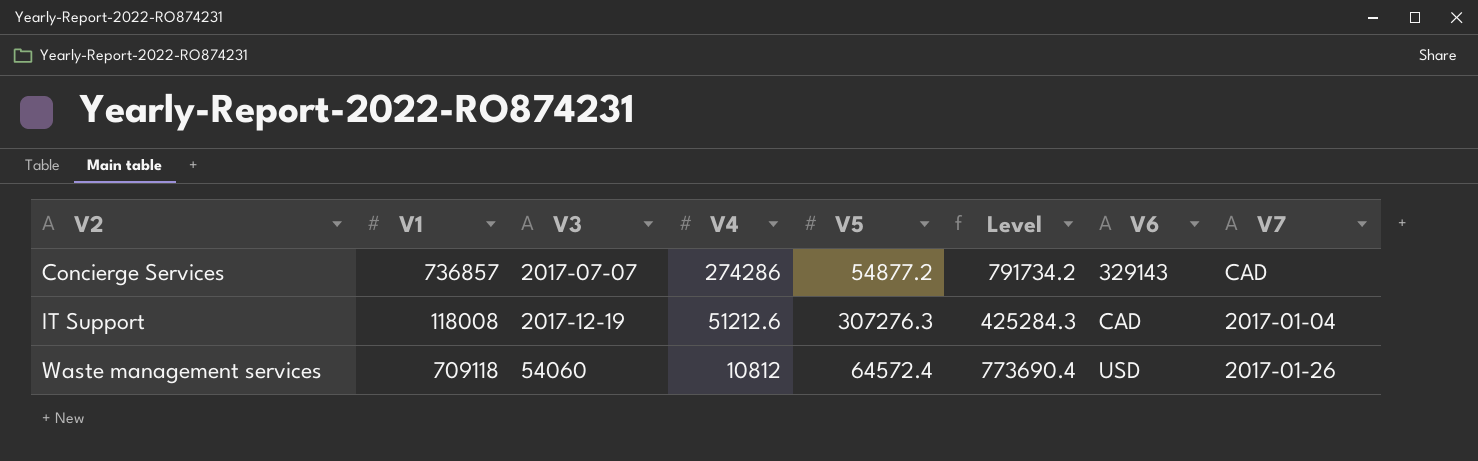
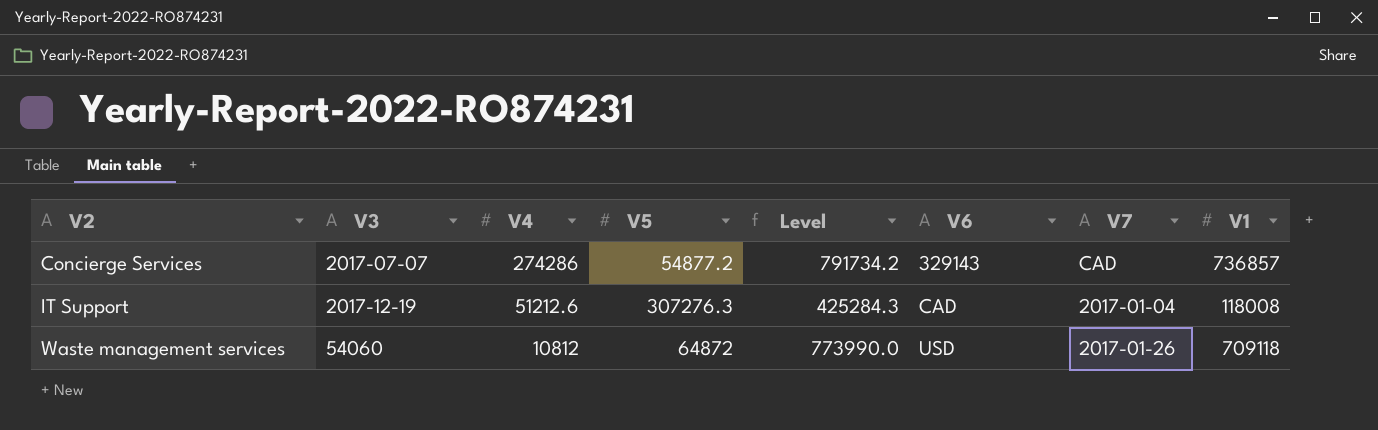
column V1 | position: 2 -> 8
Waste management services | V5: 64572.4 -> 64872
Waste management services | Level: 773690.4 -> 773990.0

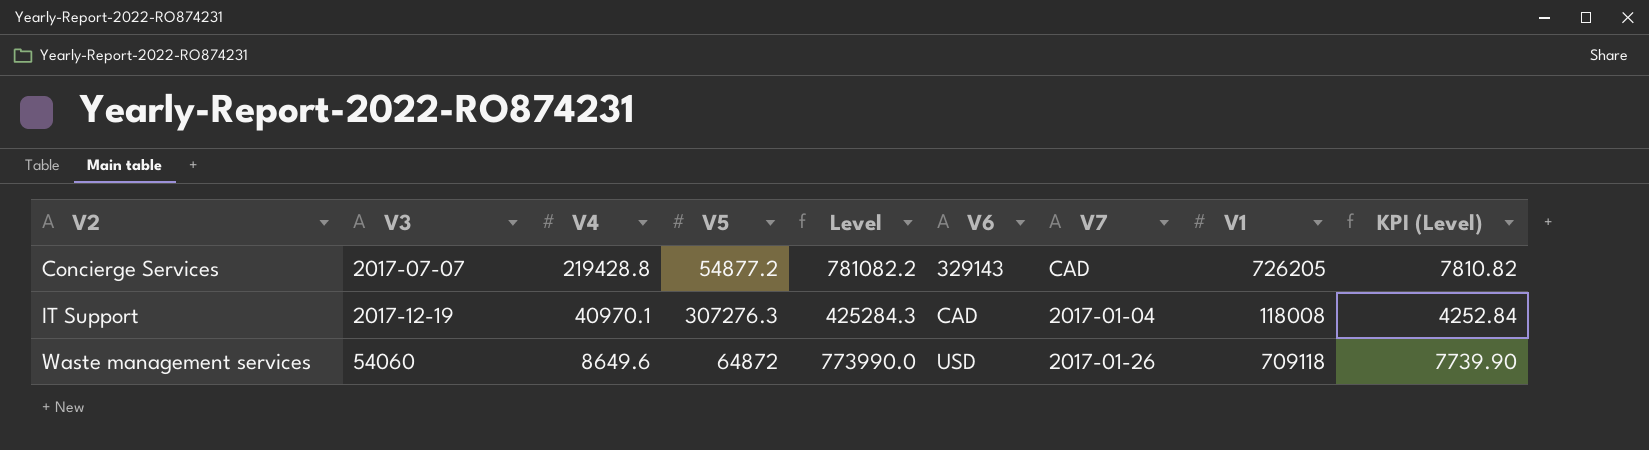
column KPI (Level) | formula: none -> [Level] * 0.01
Concierge Services | V4: 274286 -> 219428.8
Concierge Services | Level: 791734.2 -> 781082.2
Concierge Services | V1: 736857 -> 726205
IT Support | V4: 51212.6 -> 40970.1
Waste management services | V4: 10812 -> 8649.6

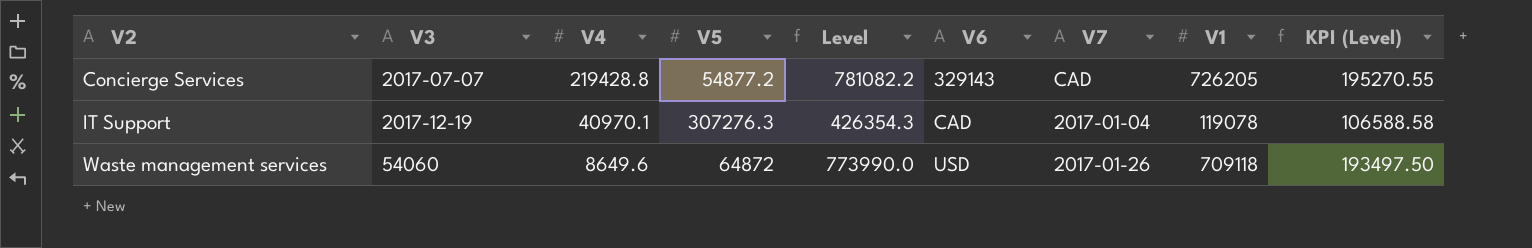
column KPI (Level) | formula: [Level] * 0.01 -> [Level] * 0.25
IT Support | Level: 425284.3 -> 426354.3
IT Support | V1: 118008 -> 119078

